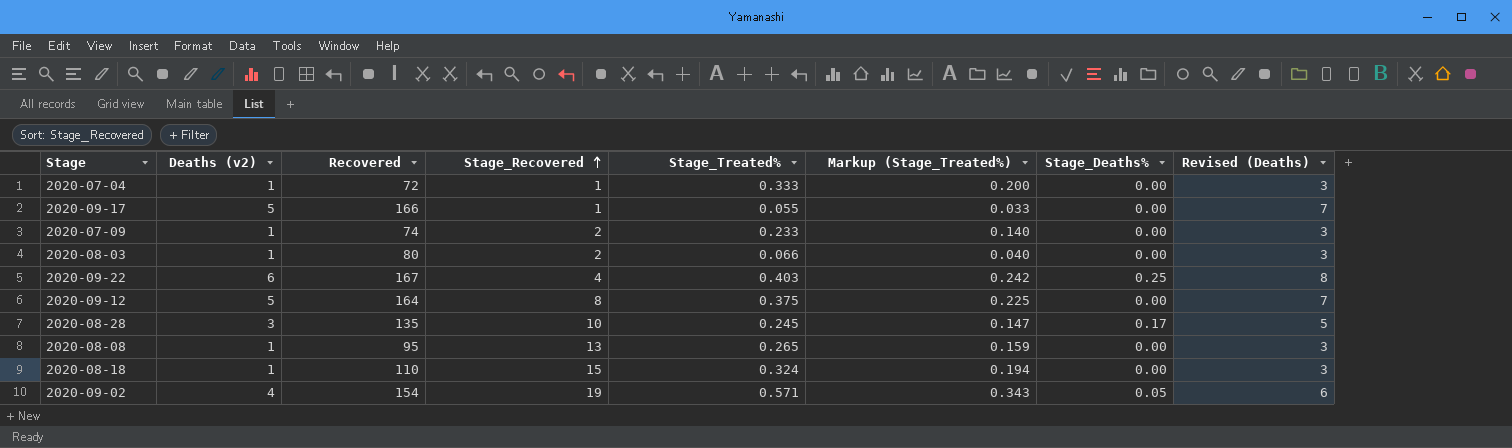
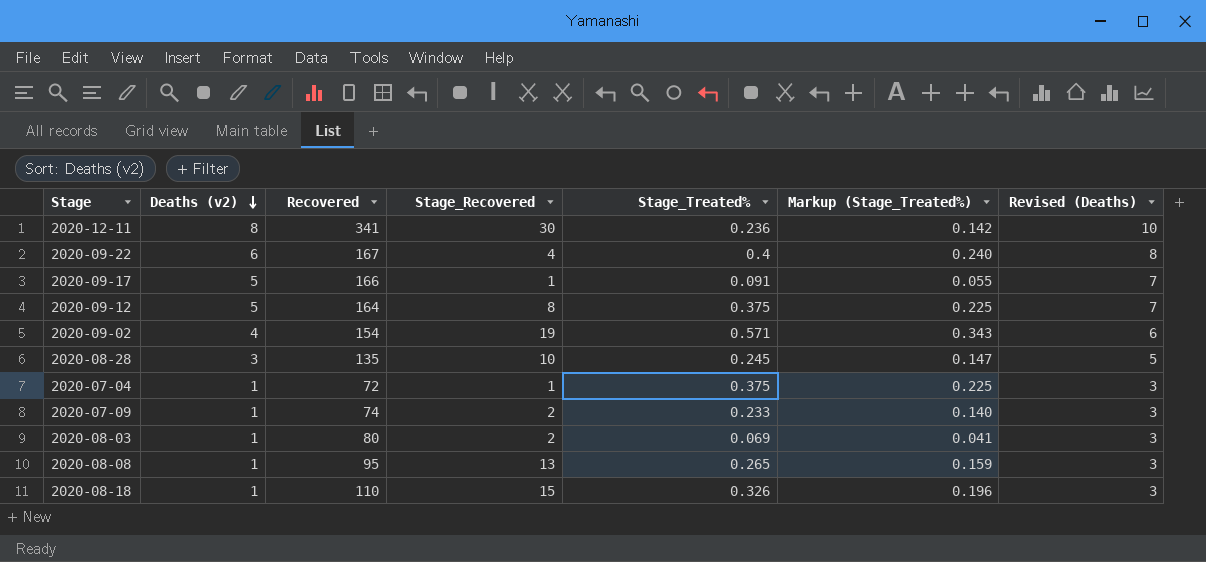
row order: Stage_Recovered ascending -> Deaths (v2) descending
column Stage_Deaths% | position: 7 -> none
row 2020-12-11: none -> 8 | 341 | 30 | 0.236 | 0.142 | 10
2020-09-22 | Stage_Treated%: 0.403 -> 0.4
2020-09-22 | Markup (Stage_Treated%): 0.242 -> 0.240
2020-09-17 | Stage_Treated%: 0.055 -> 0.091
2020-09-17 | Markup (Stage_Treated%): 0.033 -> 0.055
2020-07-04 | Stage_Treated%: 0.333 -> 0.375
2020-07-04 | Markup (Stage_Treated%): 0.200 -> 0.225
2020-08-03 | Stage_Treated%: 0.066 -> 0.069
2020-08-03 | Markup (Stage_Treated%): 0.040 -> 0.041
2020-08-18 | Stage_Treated%: 0.324 -> 0.326
2020-08-18 | Markup (Stage_Treated%): 0.194 -> 0.196

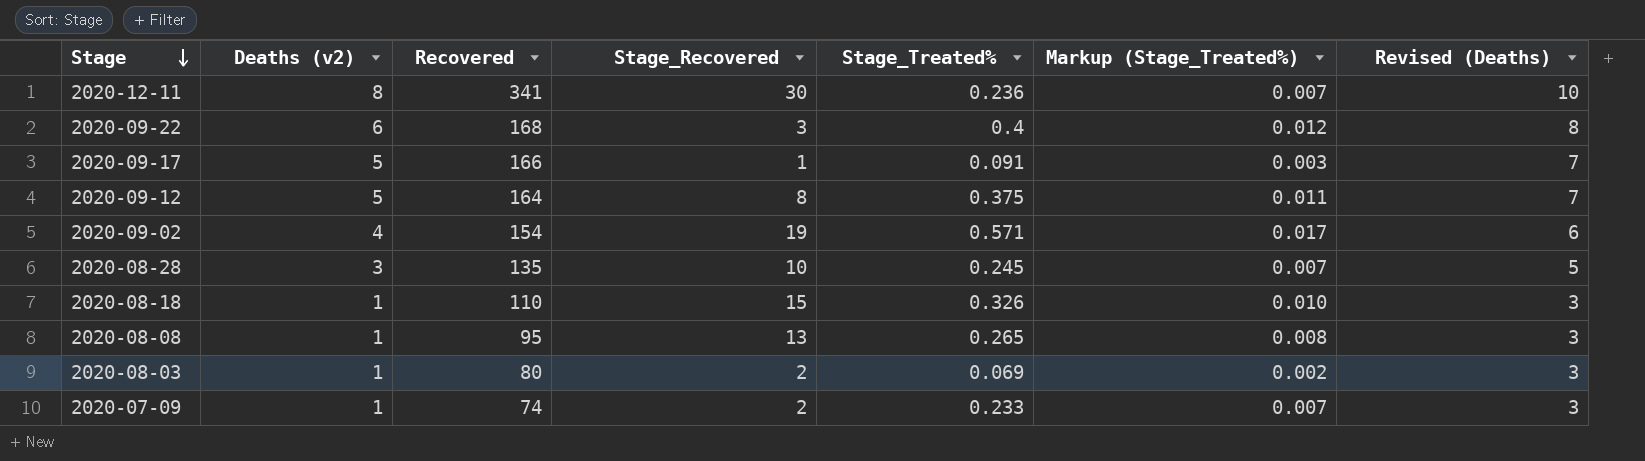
row order: Deaths (v2) descending -> Stage descending
column Markup (Stage_Treated%) | formula: [Stage_Treated%] * 0.6 -> [Stage_Treated%] * 0.03
row 2020-07-04: 1 | 72 | 1 | 0.375 | 0.225 | 3 -> none
2020-09-22 | Recovered: 167 -> 168
2020-09-22 | Stage_Recovered: 4 -> 3

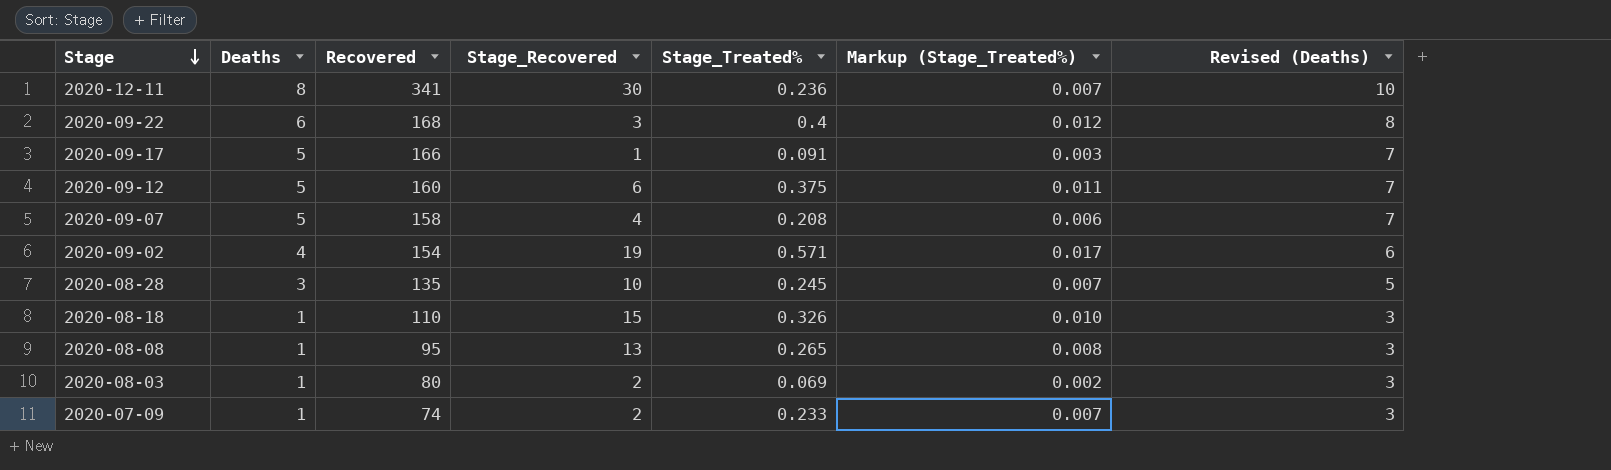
column name: Deaths (v2) -> Deaths
2020-09-12 | Recovered: 164 -> 160
2020-09-12 | Stage_Recovered: 8 -> 6
row 2020-09-07: none -> 5 | 158 | 4 | 0.208 | 0.006 | 7

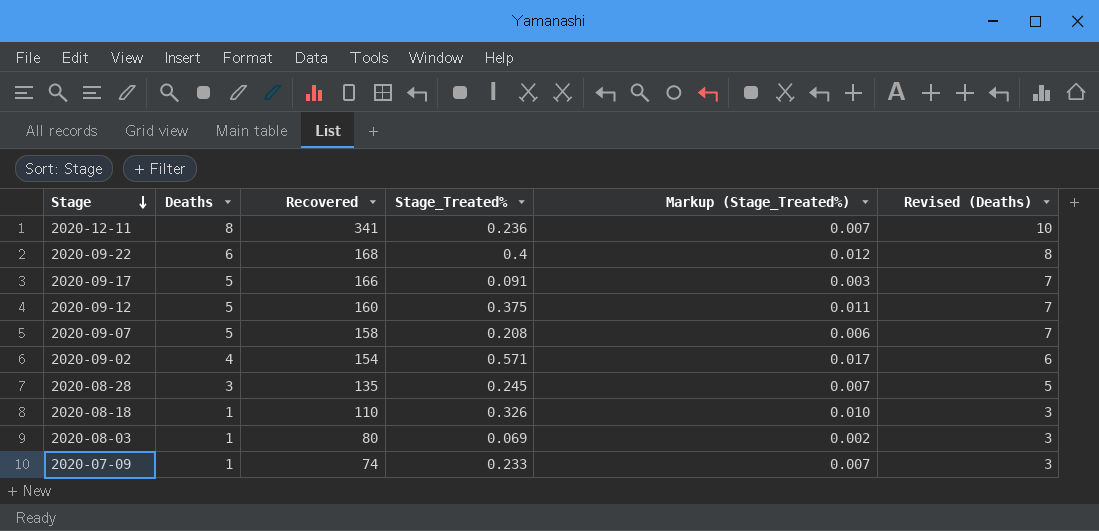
column Stage_Recovered | position: 4 -> none
row 2020-08-08: 1 | 95 | 13 | 0.265 | 0.008 | 3 -> none

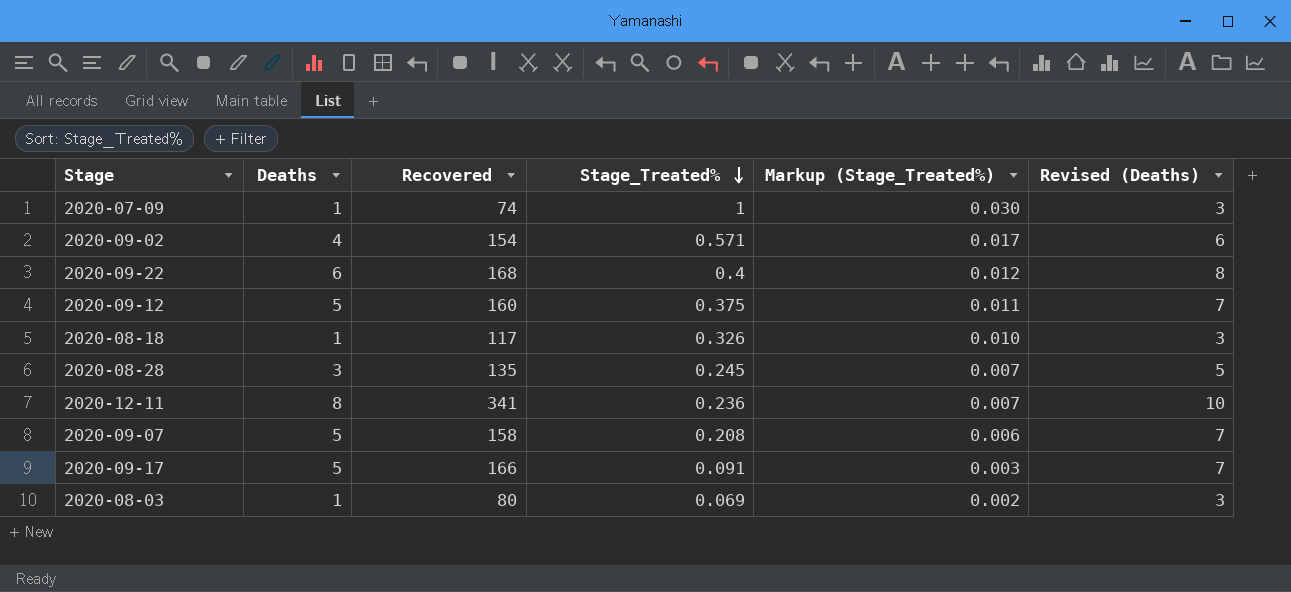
row order: Stage descending -> Stage_Treated% descending
2020-07-09 | Stage_Treated%: 0.233 -> 1
2020-07-09 | Markup (Stage_Treated%): 0.007 -> 0.030
2020-08-18 | Recovered: 110 -> 117

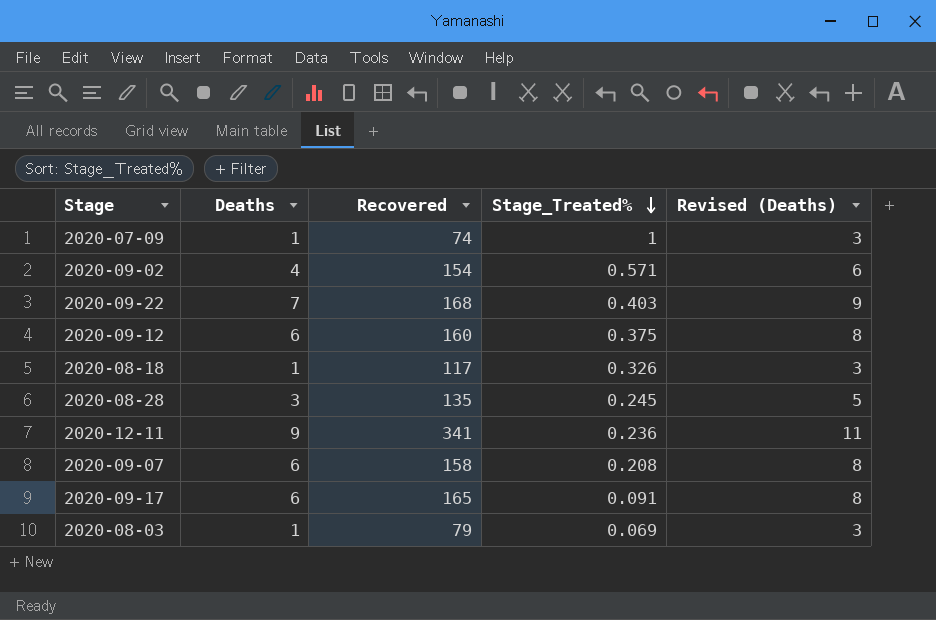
column Markup (Stage_Treated%) | formula: [Stage_Treated%] * 0.03 -> none
2020-09-22 | Deaths: 6 -> 7
2020-09-22 | Stage_Treated%: 0.4 -> 0.403
2020-09-22 | Revised (Deaths): 8 -> 9
2020-09-12 | Deaths: 5 -> 6
2020-09-12 | Revised (Deaths): 7 -> 8
2020-12-11 | Deaths: 8 -> 9
2020-12-11 | Revised (Deaths): 10 -> 11
2020-09-07 | Deaths: 5 -> 6
2020-09-07 | Revised (Deaths): 7 -> 8
2020-09-17 | Deaths: 5 -> 6
2020-09-17 | Recovered: 166 -> 165
2020-09-17 | Revised (Deaths): 7 -> 8
2020-08-03 | Recovered: 80 -> 79

